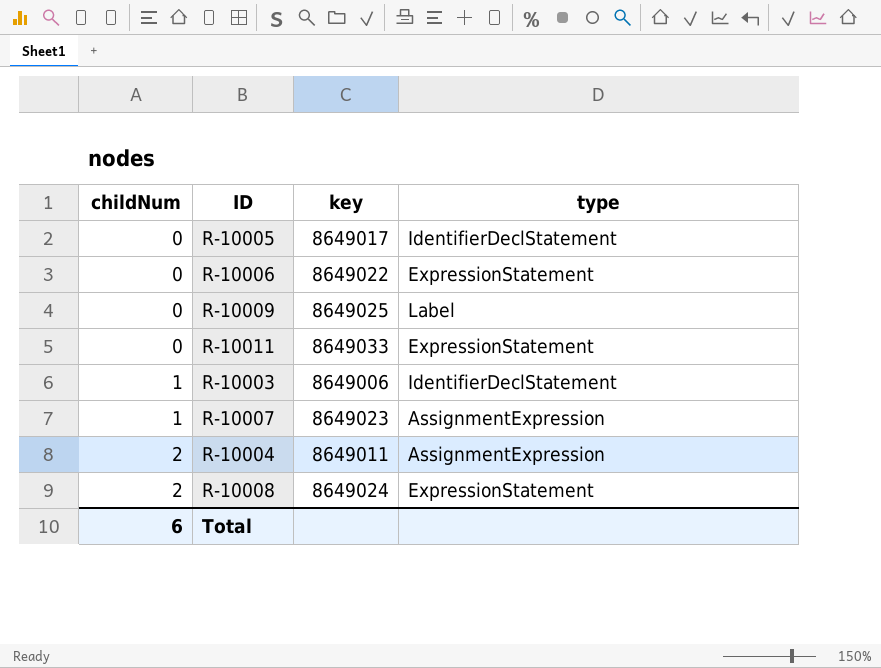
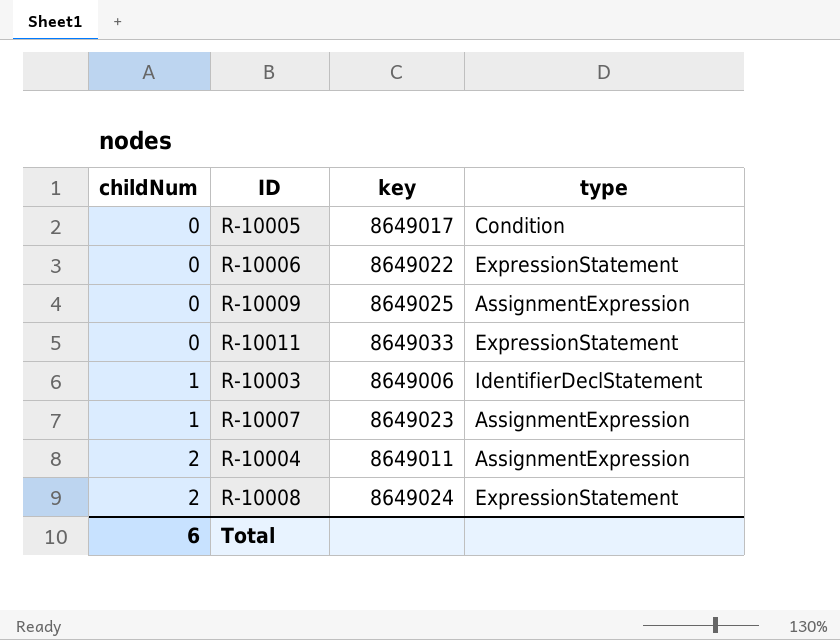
R-10005 | type: IdentifierDeclStatement -> Condition
R-10009 | type: Label -> AssignmentExpression

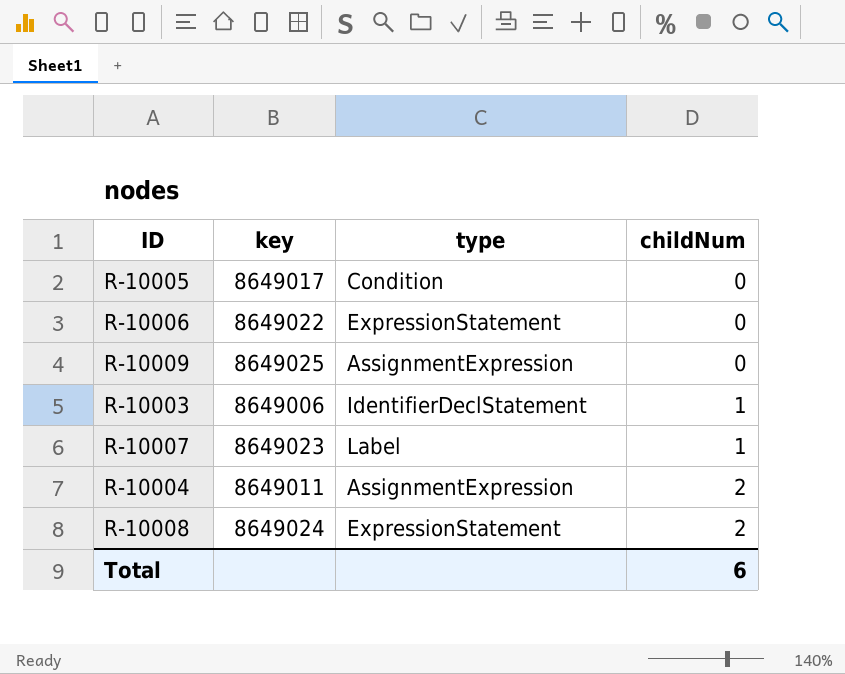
column childNum | position: 1 -> 4
row R-10011: 0 | 8649033 | ExpressionStatement -> none
R-10007 | type: AssignmentExpression -> Label

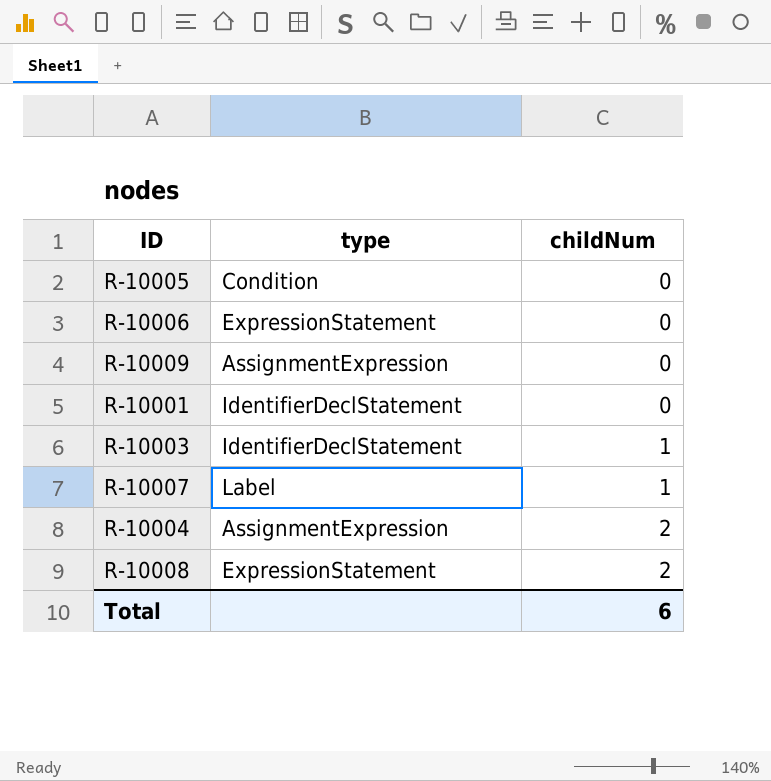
column key | position: 2 -> none
row R-10001: none -> IdentifierDeclStatement | 0

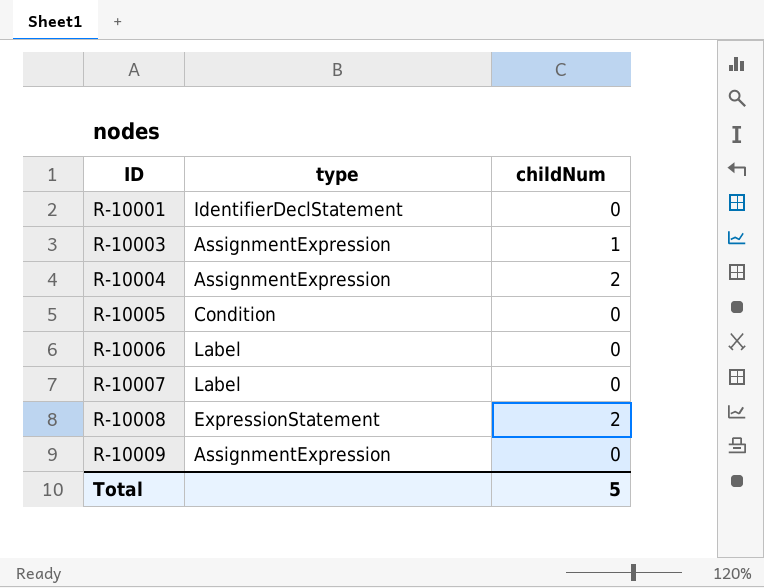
row order: childNum ascending -> ID ascending
R-10003 | type: IdentifierDeclStatement -> AssignmentExpression
R-10006 | type: ExpressionStatement -> Label
R-10007 | childNum: 1 -> 0
Total | childNum: 6 -> 5

